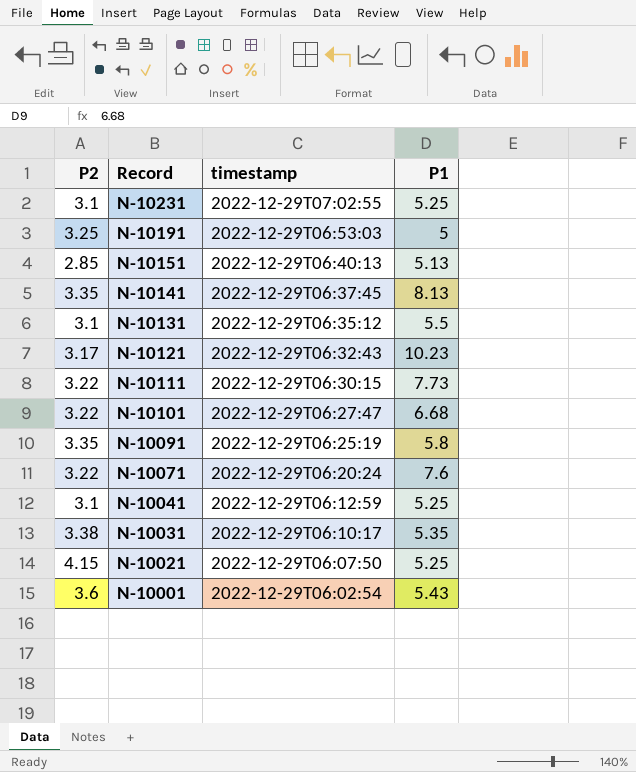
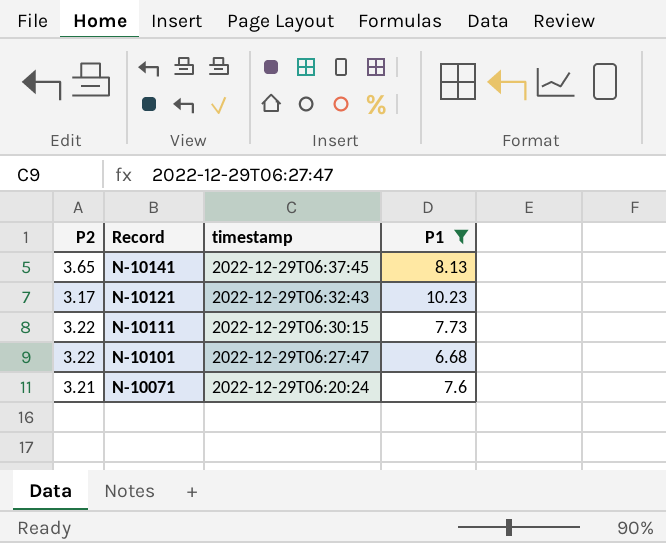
filter: none -> P1 >= 6.68
N-10141 | P2: 3.35 -> 3.65
N-10071 | P2: 3.22 -> 3.21

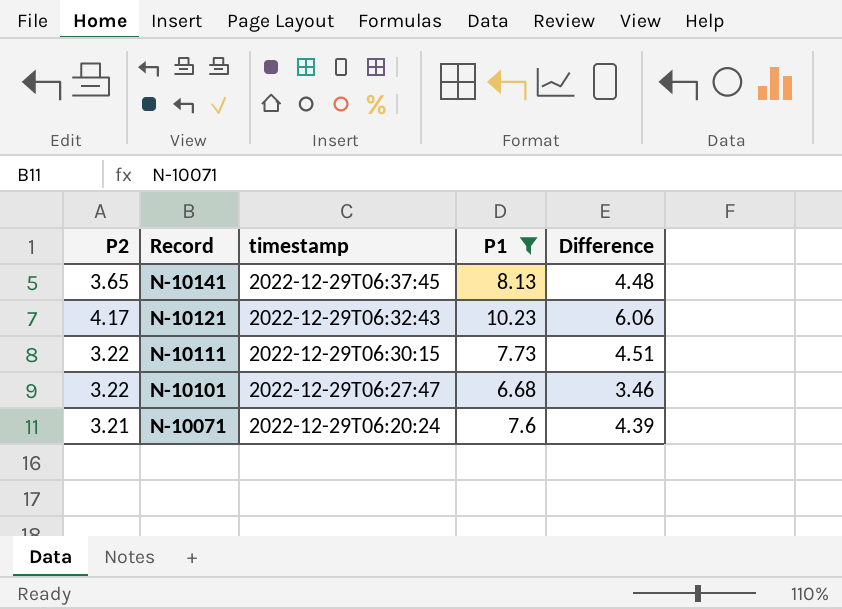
column Difference | formula: none -> [P1] - [P2]
N-10121 | P2: 3.17 -> 4.17

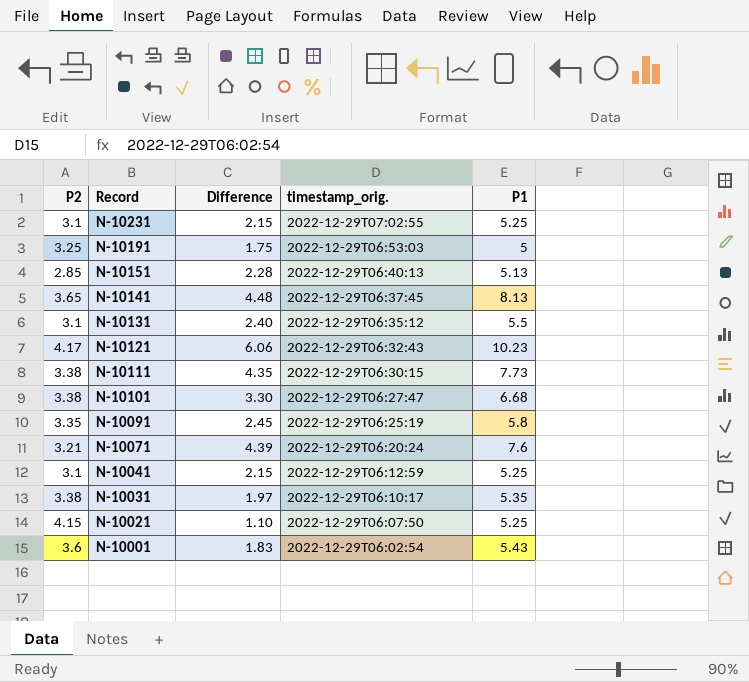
filter: P1 >= 6.68 -> none
column Difference | position: 5 -> 3
column name: timestamp -> timestamp_orig.
N-10111 | P2: 3.22 -> 3.38
N-10111 | Difference: 4.51 -> 4.35
N-10101 | P2: 3.22 -> 3.38
N-10101 | Difference: 3.46 -> 3.30

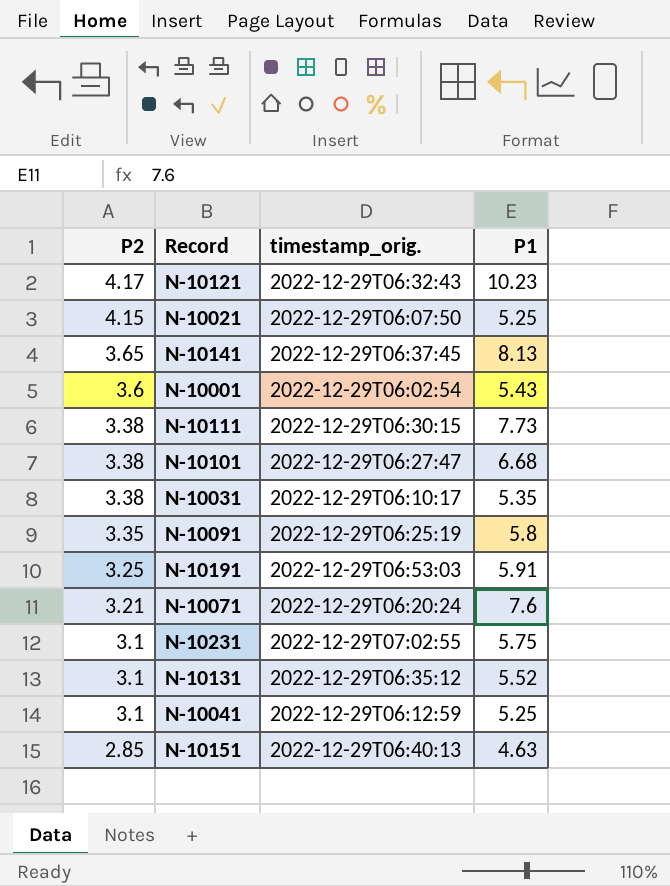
row order: Record descending -> P2 descending
column Difference | formula: [P1] - [P2] -> none
N-10191 | P1: 5 -> 5.91
N-10231 | P1: 5.25 -> 5.75
N-10131 | P1: 5.5 -> 5.52
N-10151 | P1: 5.13 -> 4.63

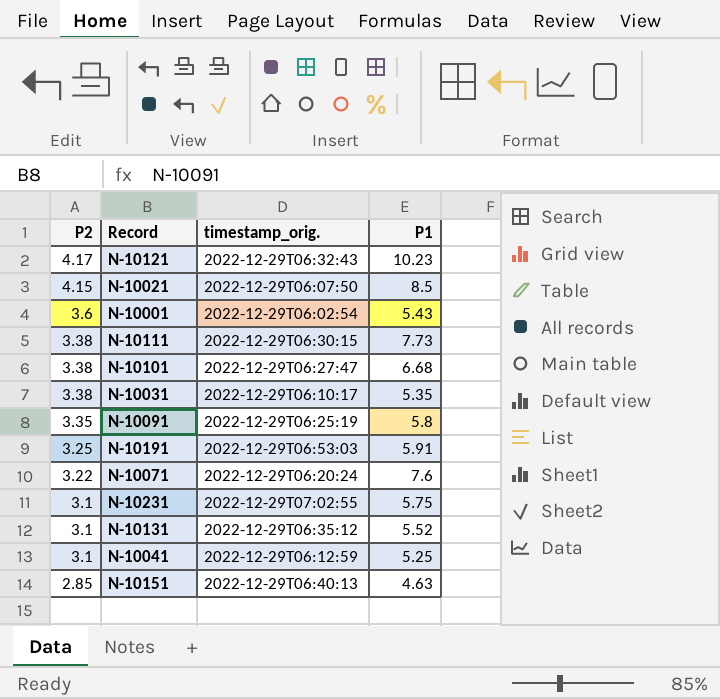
row N-10141: 3.65 | 2022-12-29T06:37:45 | 8.13 -> none
N-10021 | P1: 5.25 -> 8.5
N-10071 | P2: 3.21 -> 3.22

